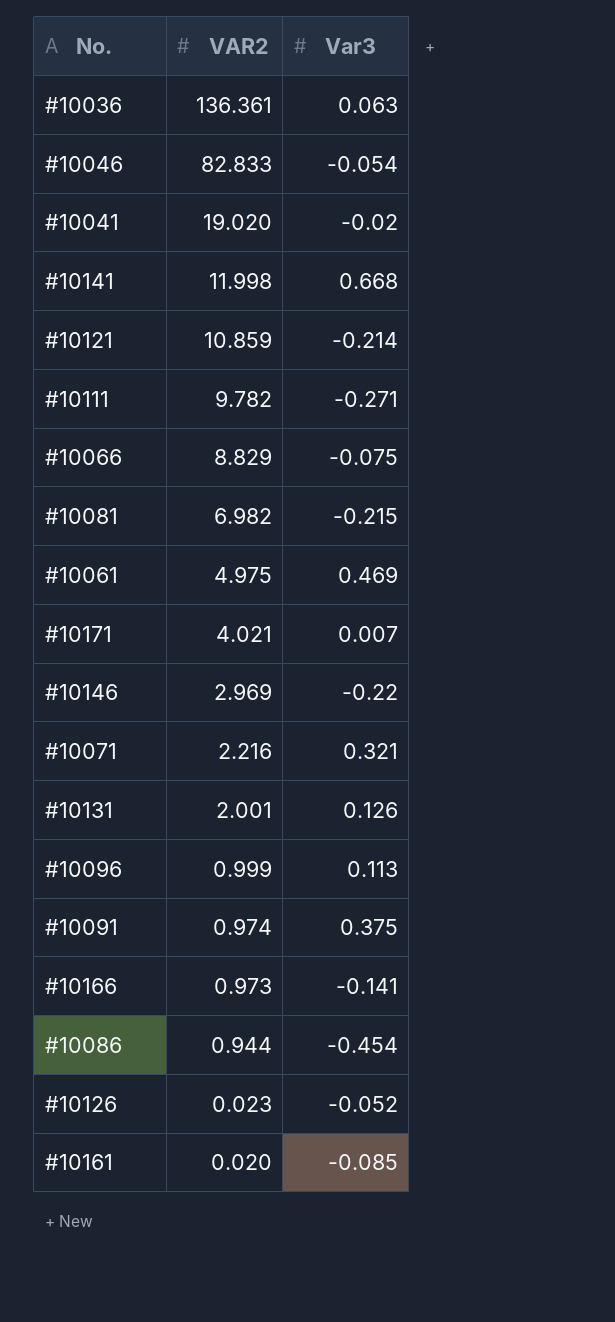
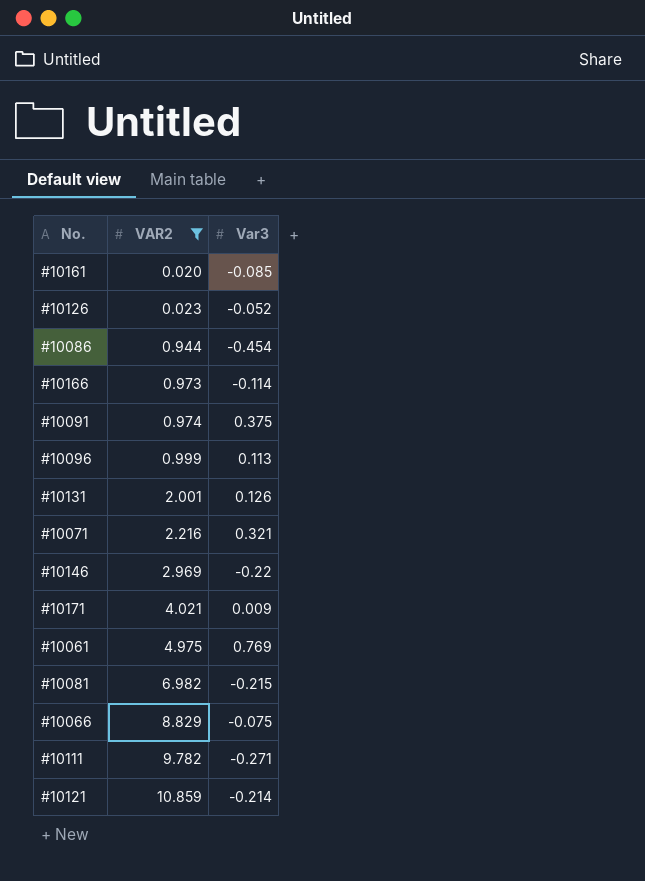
filter: none -> VAR2 <= 10.859
row order: VAR2 descending -> VAR2 ascending
#10166 | Var3: -0.141 -> -0.114
#10171 | Var3: 0.007 -> 0.009
#10061 | Var3: 0.469 -> 0.769

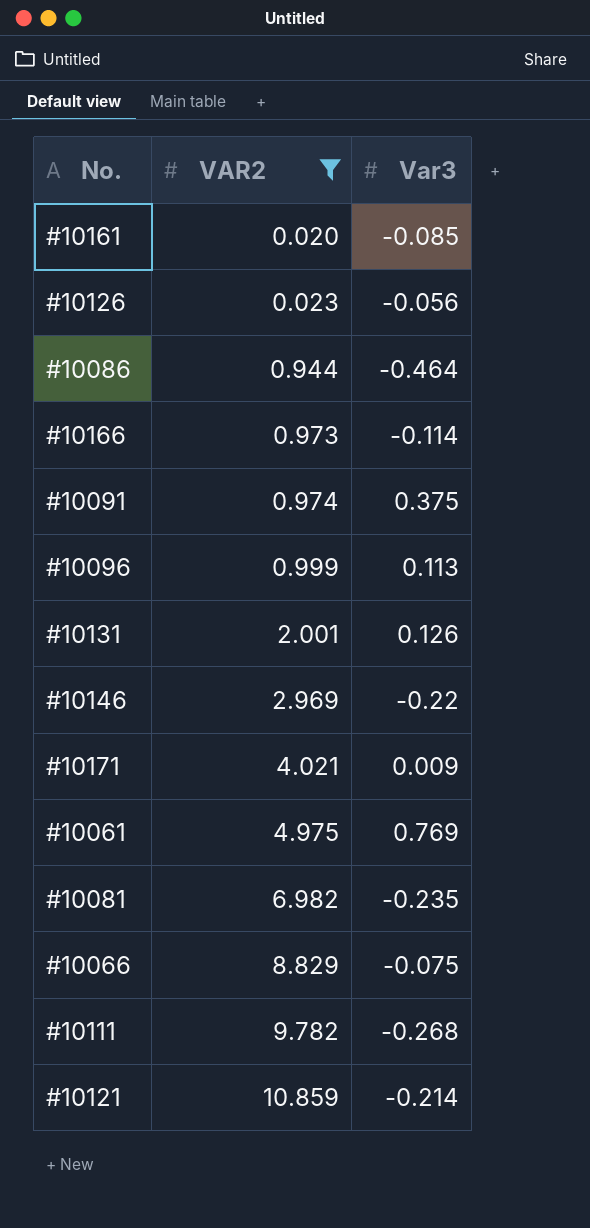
row #10071: 2.216 | 0.321 -> none
#10126 | Var3: -0.052 -> -0.056
#10086 | Var3: -0.454 -> -0.464
#10081 | Var3: -0.215 -> -0.235
#10111 | Var3: -0.271 -> -0.268

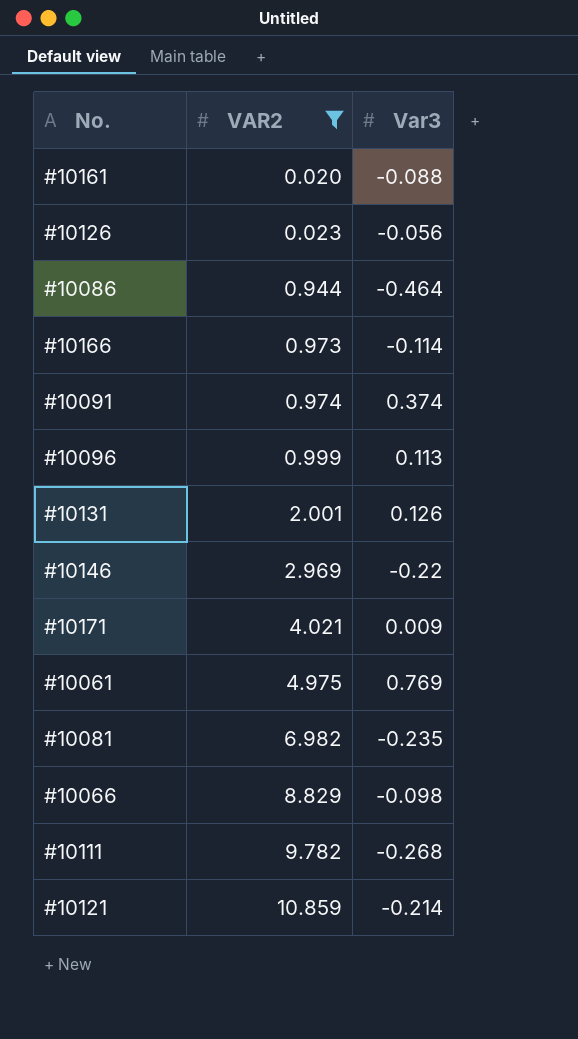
#10161 | Var3: -0.085 -> -0.088
#10091 | Var3: 0.375 -> 0.374
#10066 | Var3: -0.075 -> -0.098

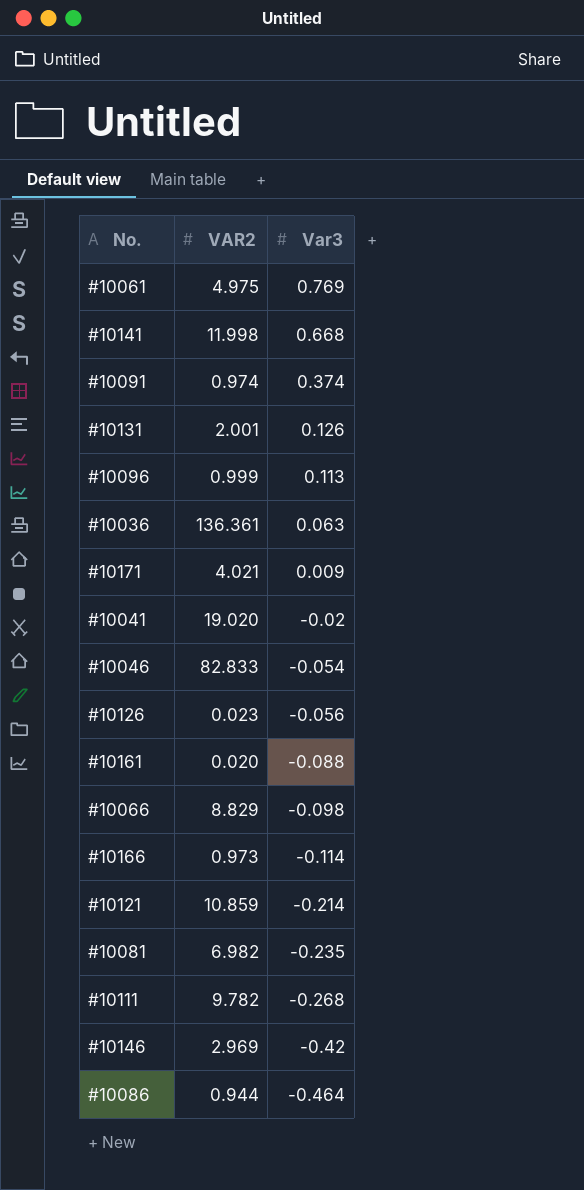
filter: VAR2 <= 10.859 -> none
row order: VAR2 ascending -> Var3 descending
#10146 | Var3: -0.22 -> -0.42

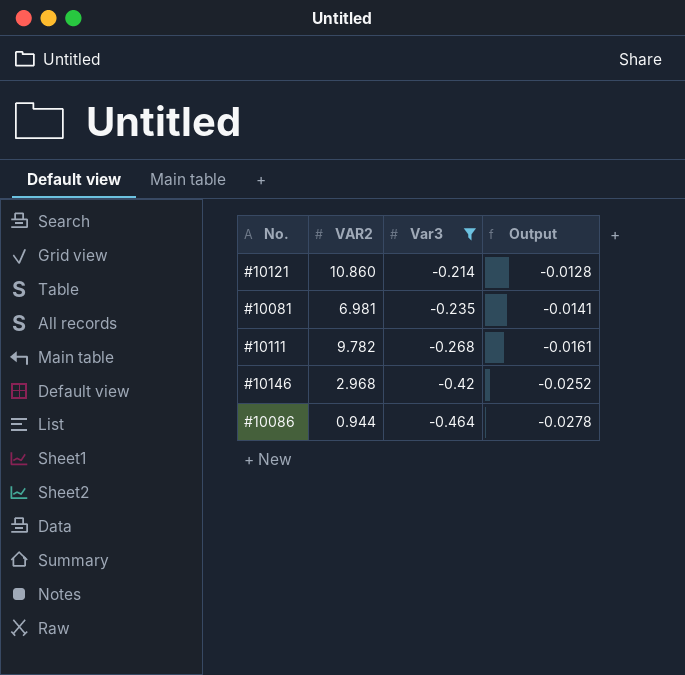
filter: none -> Var3 <= -0.214
column Output | formula: none -> [Var3] * 0.06
#10121 | VAR2: 10.859 -> 10.860
#10081 | VAR2: 6.982 -> 6.981
#10146 | VAR2: 2.969 -> 2.968

